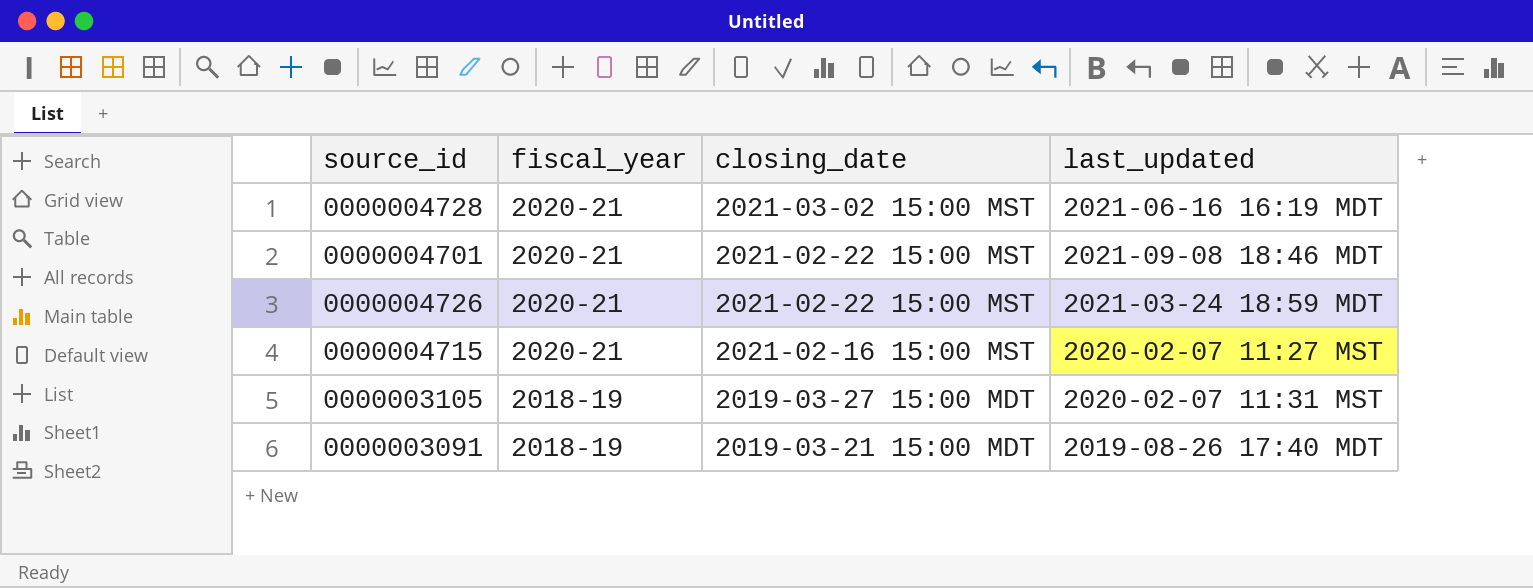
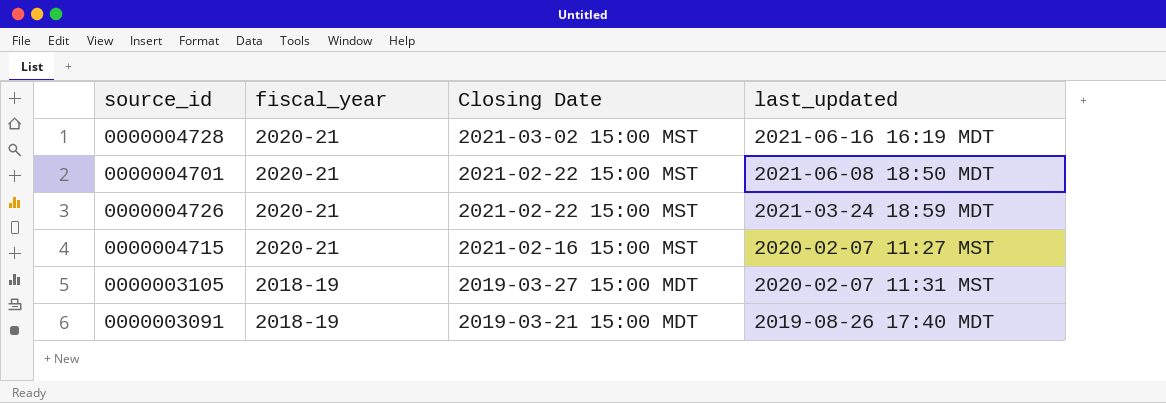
column name: closing_date -> Closing Date
0000004701 | last_updated: 2021-09-08 18:46 MDT -> 2021-06-08 18:50 MDT

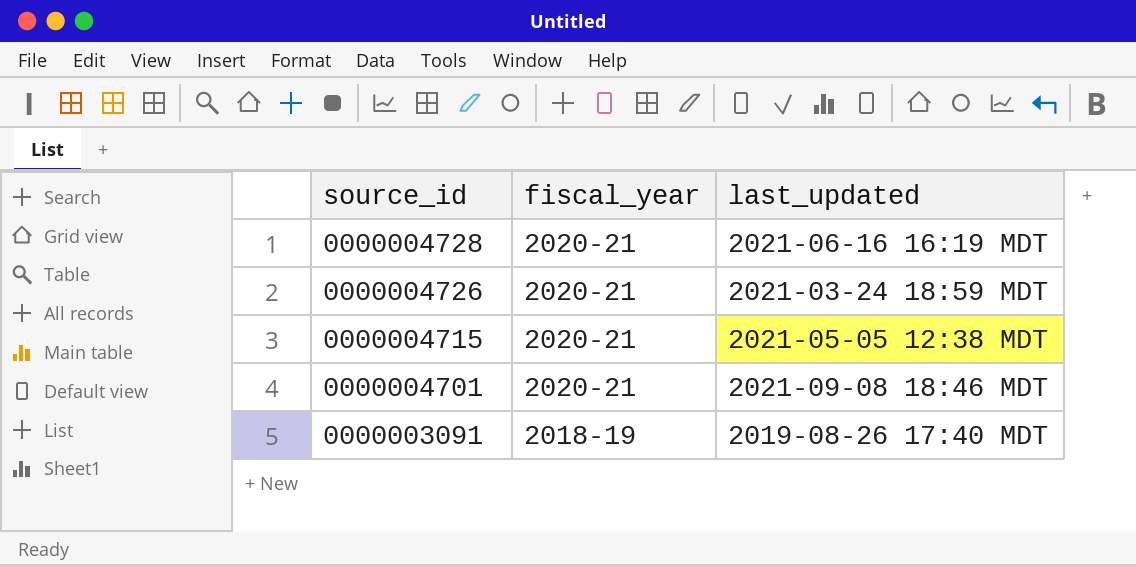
row order: fiscal_year descending -> source_id descending
column Closing Date | position: 3 -> none
row 0000003105: 2018-19 | 2019-03-27 15:00 MDT | 2020-02-07 11:31 MST -> none
0000004715 | last_updated: 2020-02-07 11:27 MST -> 2021-05-05 12:38 MDT
0000004701 | last_updated: 2021-06-08 18:50 MDT -> 2021-09-08 18:46 MDT

